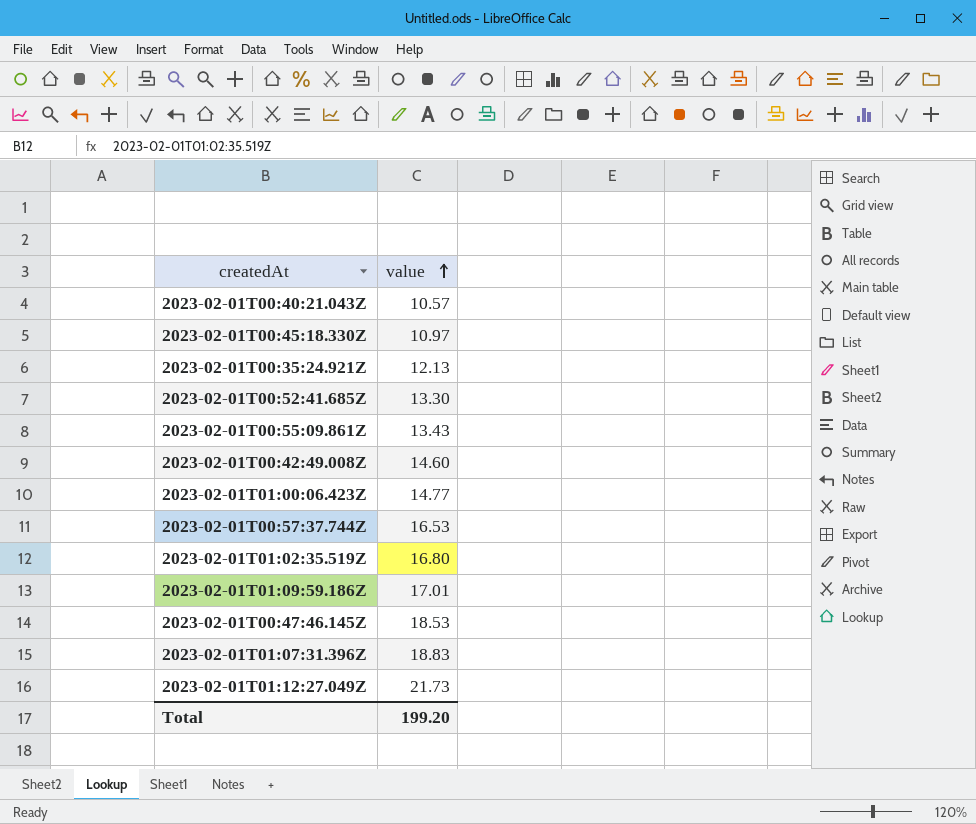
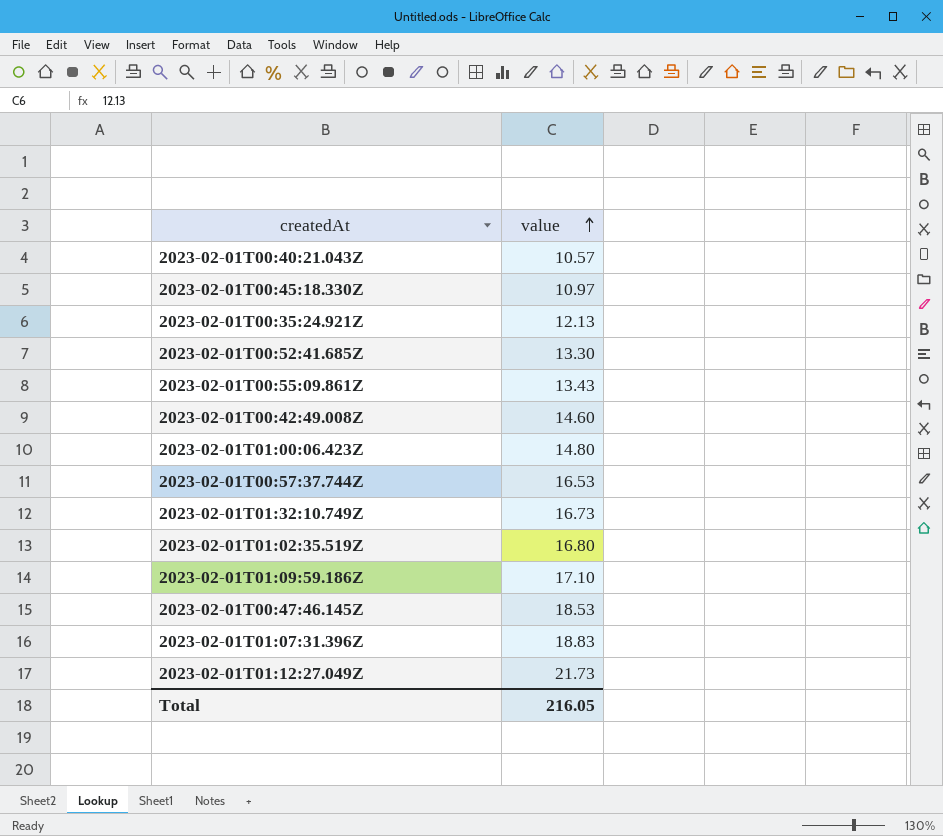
2023-02-01T01:00:06.423Z | value: 14.77 -> 14.80
row 2023-02-01T01:32:10.749Z: none -> 16.73
2023-02-01T01:09:59.186Z | value: 17.01 -> 17.10
Total | value: 199.20 -> 216.05

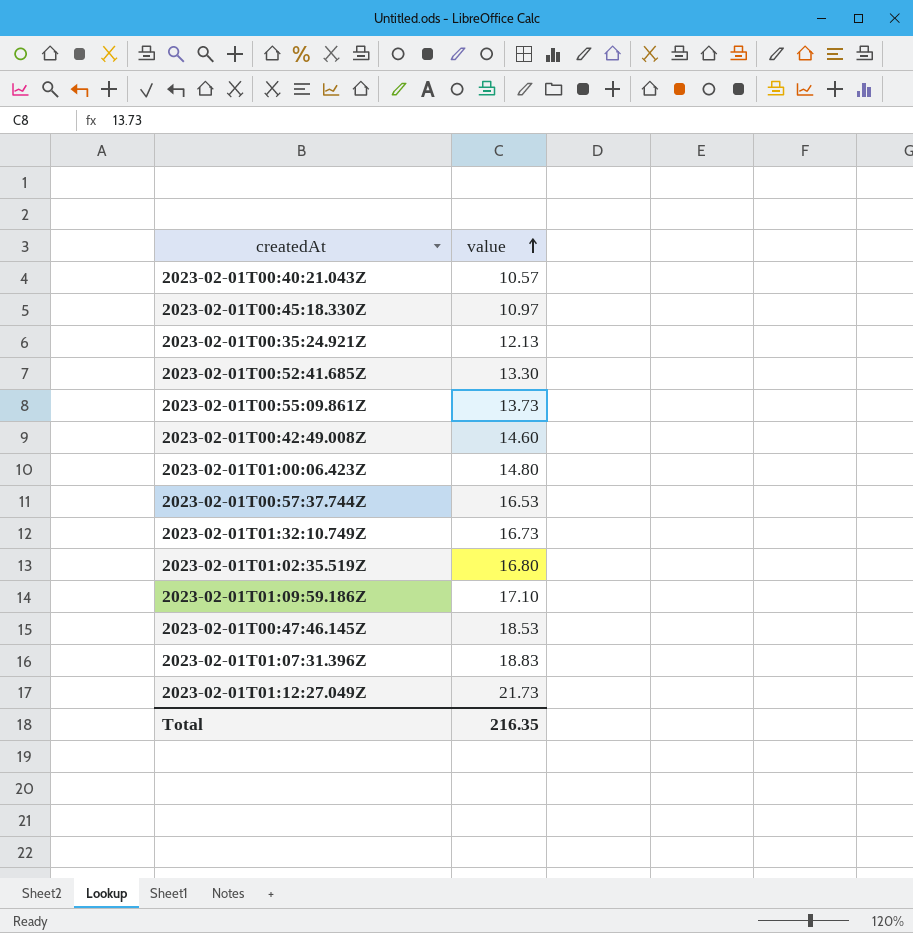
2023-02-01T00:55:09.861Z | value: 13.43 -> 13.73
Total | value: 216.05 -> 216.35

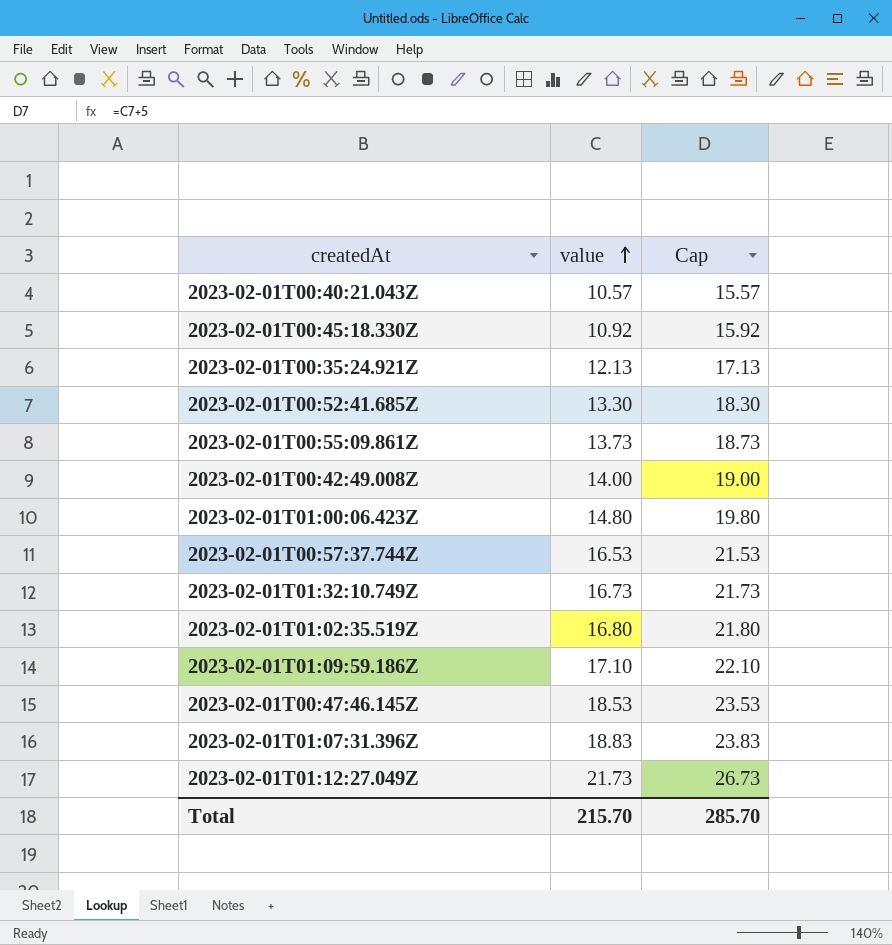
column Cap | formula: none -> [value] + 5
2023-02-01T00:45:18.330Z | value: 10.97 -> 10.92
2023-02-01T00:42:49.008Z | value: 14.60 -> 14.00
Total | value: 216.35 -> 215.70

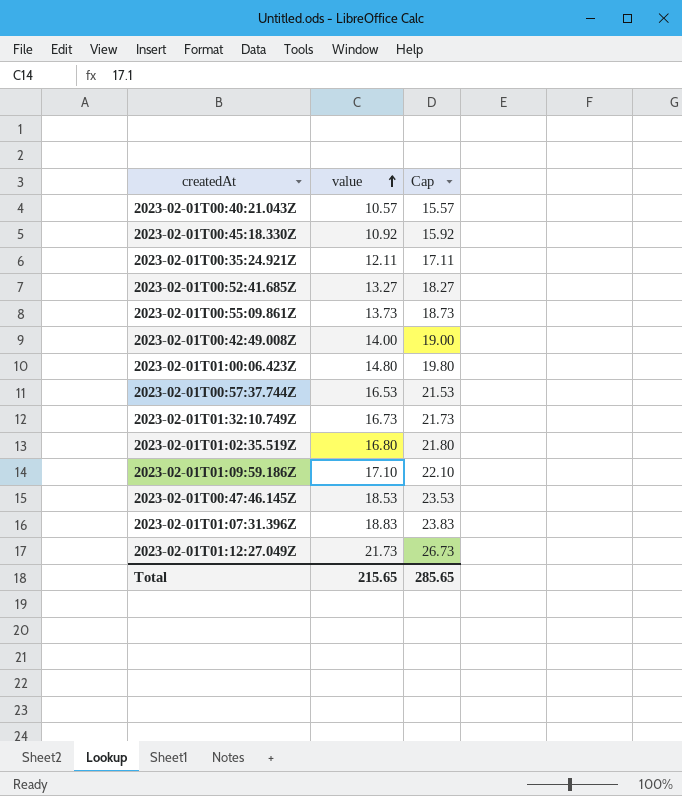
2023-02-01T00:35:24.921Z | value: 12.13 -> 12.11
2023-02-01T00:35:24.921Z | Cap: 17.13 -> 17.11
2023-02-01T00:52:41.685Z | value: 13.30 -> 13.27
2023-02-01T00:52:41.685Z | Cap: 18.30 -> 18.27
Total | value: 215.70 -> 215.65
Total | Cap: 285.70 -> 285.65

